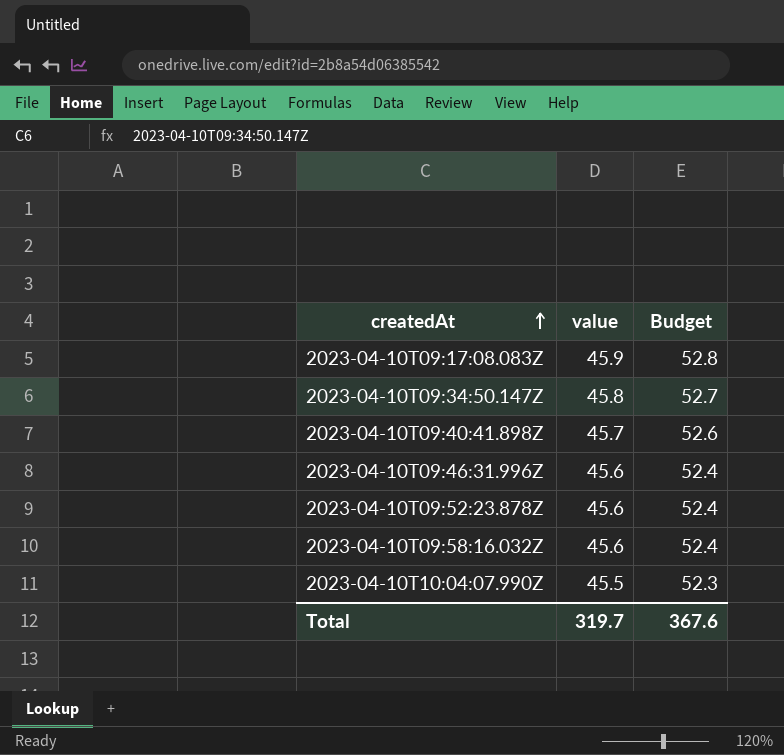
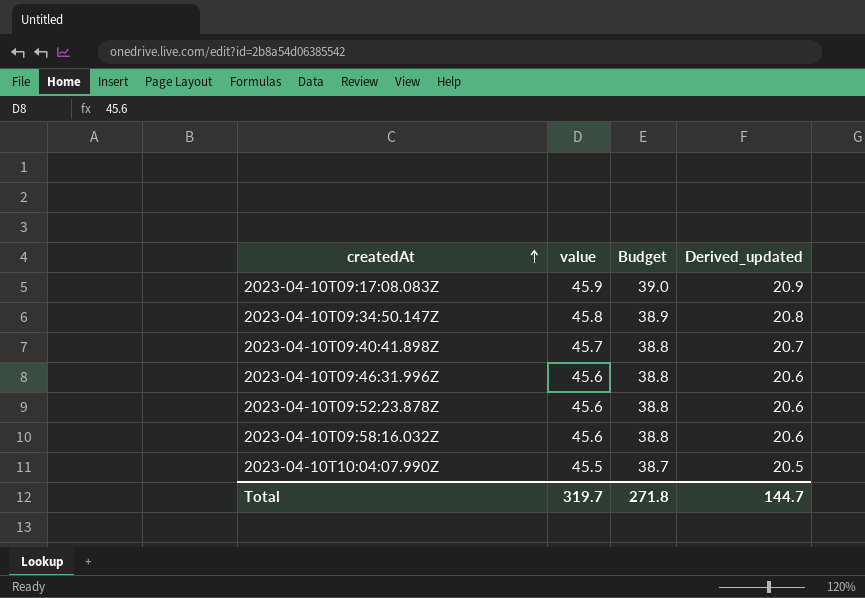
column Budget | formula: [value] * 1.15 -> [value] * 0.85
column Derived_updated | formula: none -> [value] - 25
Total | Budget: 367.6 -> 271.8

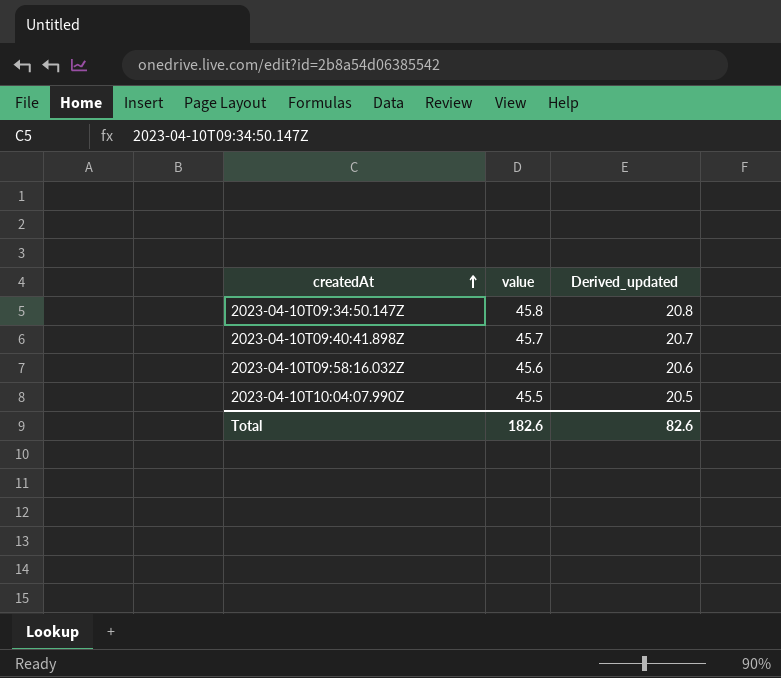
column Budget | formula: [value] * 0.85 -> none
row 2023-04-10T09:17:08.083Z: 45.9 | 39.0 | 20.9 -> none
row 2023-04-10T09:46:31.996Z: 45.6 | 38.8 | 20.6 -> none
row 2023-04-10T09:52:23.878Z: 45.6 | 38.8 | 20.6 -> none
Total | value: 319.7 -> 182.6
Total | Derived_updated: 144.7 -> 82.6

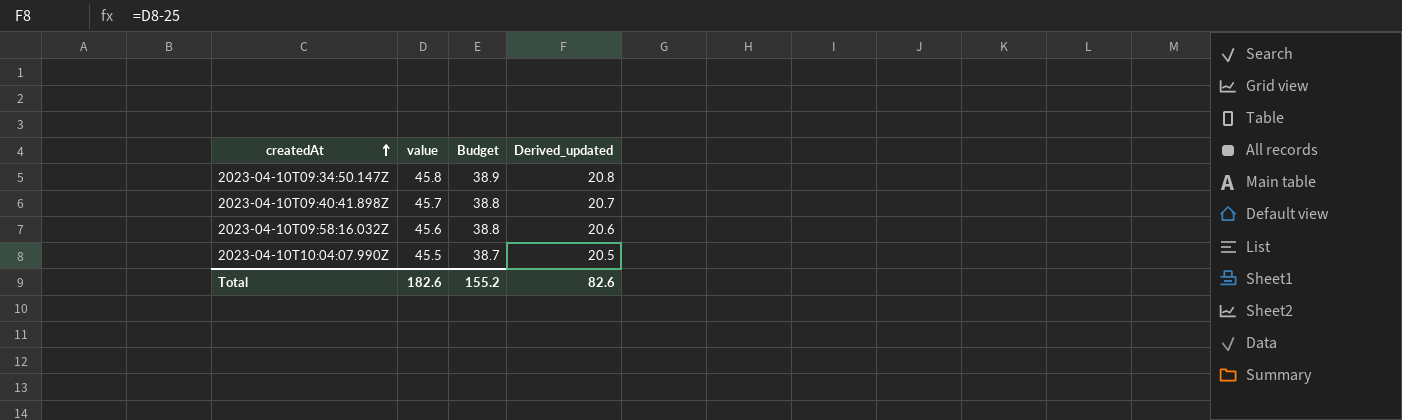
column Budget | formula: none -> [value] * 0.85

